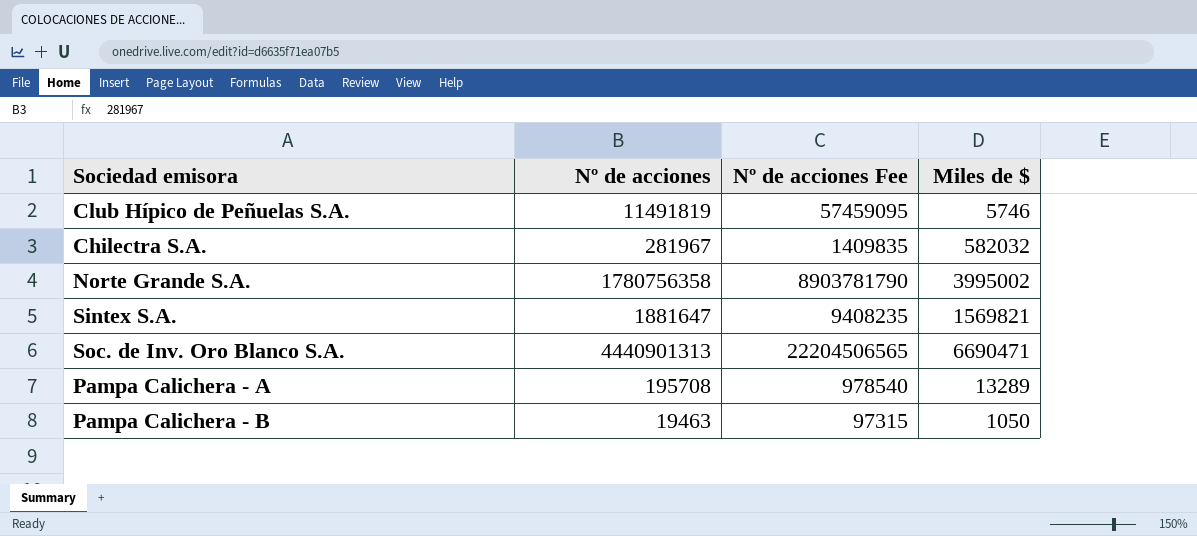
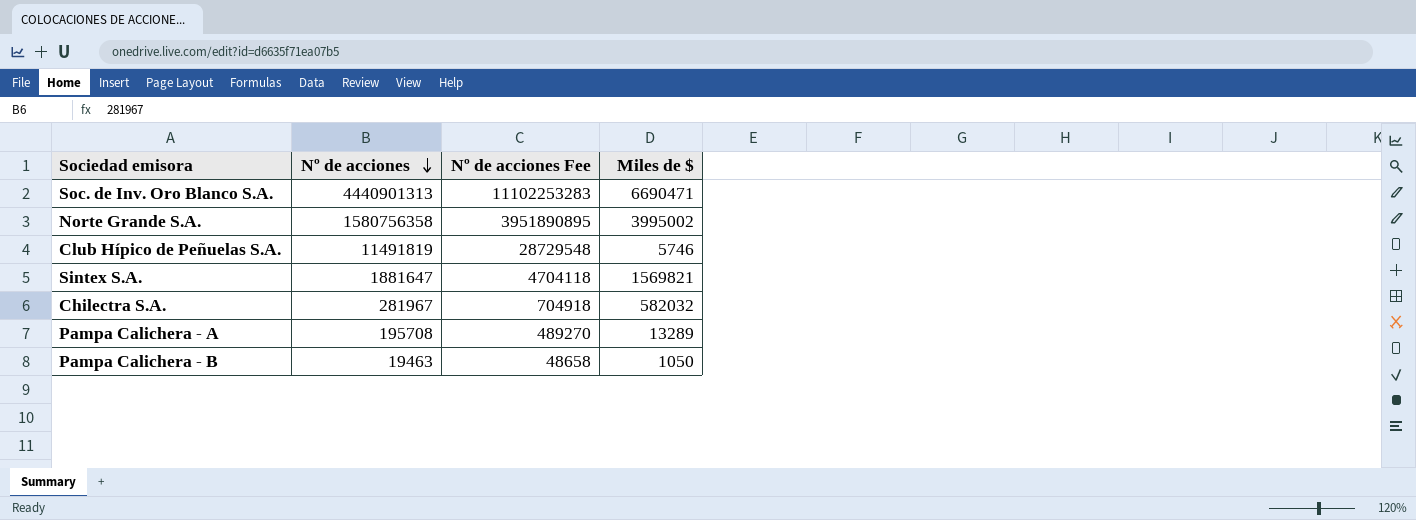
row order: none -> Nº de acciones descending
column Nº de acciones Fee | formula: [Nº de acciones] * 5 -> [Nº de acciones] * 2.5
Norte Grande S.A. | Nº de acciones: 1780756358 -> 1580756358

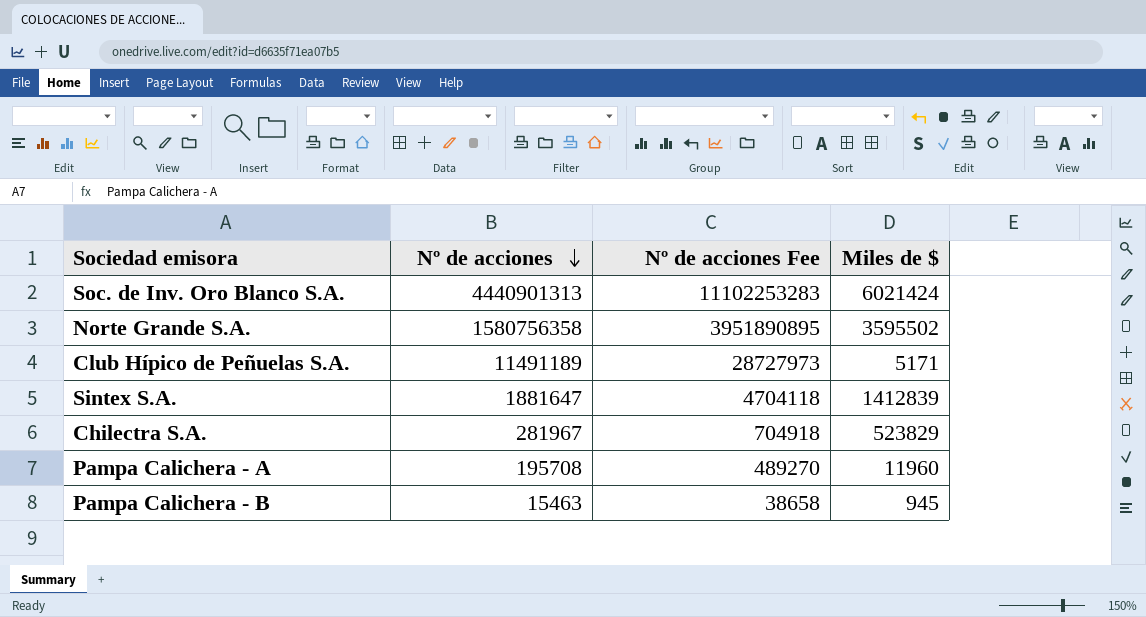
Soc. de Inv. Oro Blanco S.A. | Miles de $: 6690471 -> 6021424
Norte Grande S.A. | Miles de $: 3995002 -> 3595502
Club Hípico de Peñuelas S.A. | Nº de acciones: 11491819 -> 11491189
Club Hípico de Peñuelas S.A. | Nº de acciones Fee: 28729548 -> 28727973
Club Hípico de Peñuelas S.A. | Miles de $: 5746 -> 5171
Sintex S.A. | Miles de $: 1569821 -> 1412839
Chilectra S.A. | Miles de $: 582032 -> 523829
Pampa Calichera - A | Miles de $: 13289 -> 11960
Pampa Calichera - B | Nº de acciones: 19463 -> 15463
Pampa Calichera - B | Nº de acciones Fee: 48658 -> 38658
Pampa Calichera - B | Miles de $: 1050 -> 945

